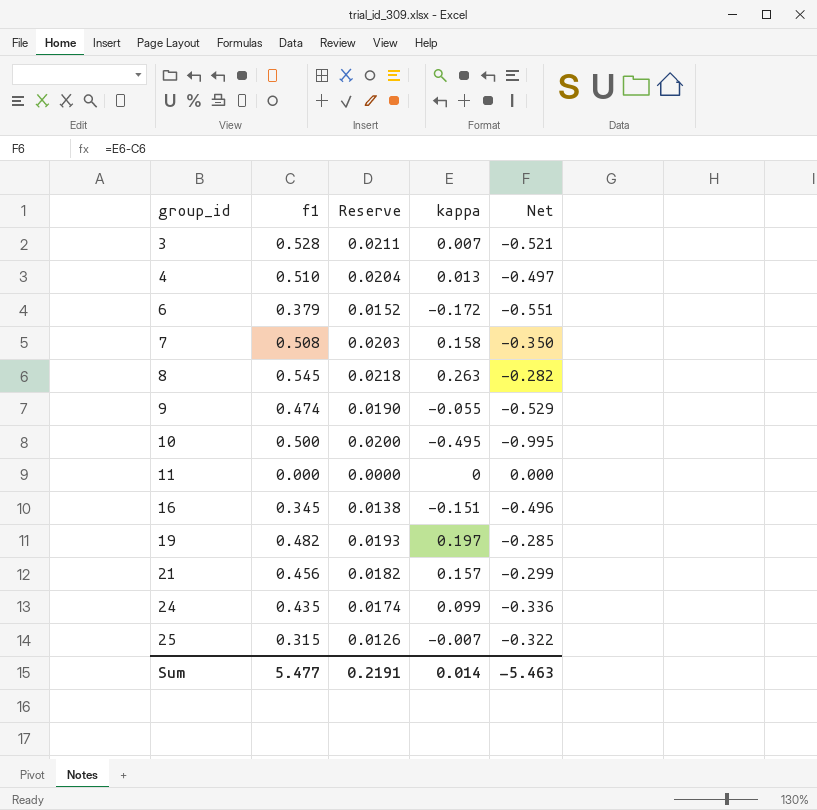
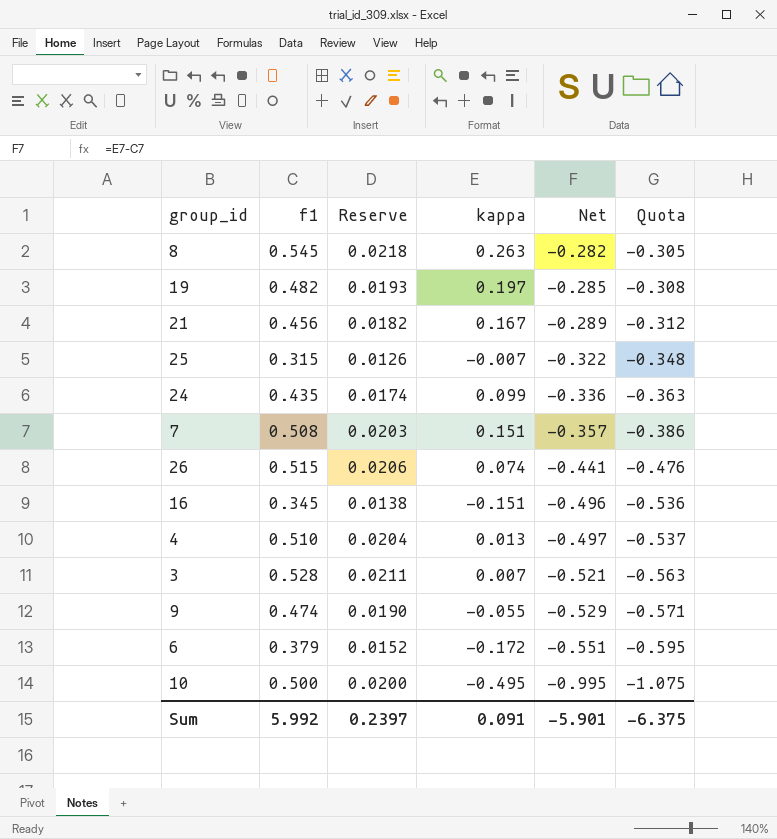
row order: group_id ascending -> Net descending
column Quota | formula: none -> [Net] * 1.08
row 11: 0.000 | 0.0000 | 0 | 0.000 -> none
21 | kappa: 0.157 -> 0.167
21 | Net: -0.299 -> -0.289
7 | kappa: 0.158 -> 0.151
7 | Net: -0.350 -> -0.357
row 26: none -> 0.515 | 0.0206 | 0.074 | -0.441 | -0.476
Sum | f1: 5.477 -> 5.992
Sum | Reserve: 0.2191 -> 0.2397
Sum | kappa: 0.014 -> 0.091
Sum | Net: -5.463 -> -5.901

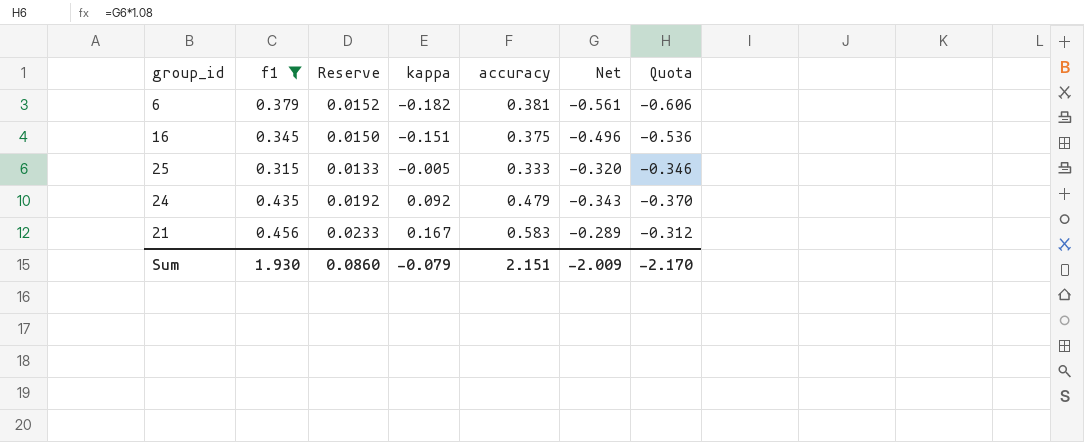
filter: none -> f1 <= 0.456
row order: Net descending -> kappa ascending
column Reserve | formula: [f1] * 0.04 -> [accuracy] * 0.04
column accuracy | position: none -> 5
6 | kappa: -0.172 -> -0.182
6 | Net: -0.551 -> -0.561
6 | Quota: -0.595 -> -0.606
25 | kappa: -0.007 -> -0.005
25 | Net: -0.322 -> -0.320
25 | Quota: -0.348 -> -0.346
24 | kappa: 0.099 -> 0.092
24 | Net: -0.336 -> -0.343
24 | Quota: -0.363 -> -0.370
Sum | f1: 5.992 -> 1.930
Sum | Reserve: 0.2397 -> 0.0860
Sum | kappa: 0.091 -> -0.079
Sum | Net: -5.901 -> -2.009
Sum | Quota: -6.375 -> -2.170

